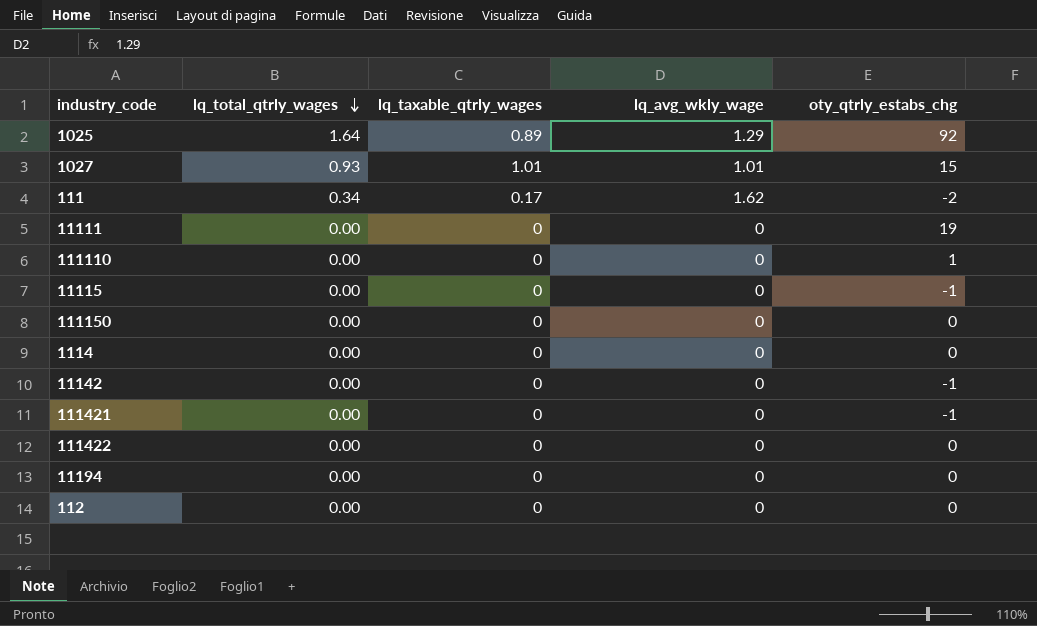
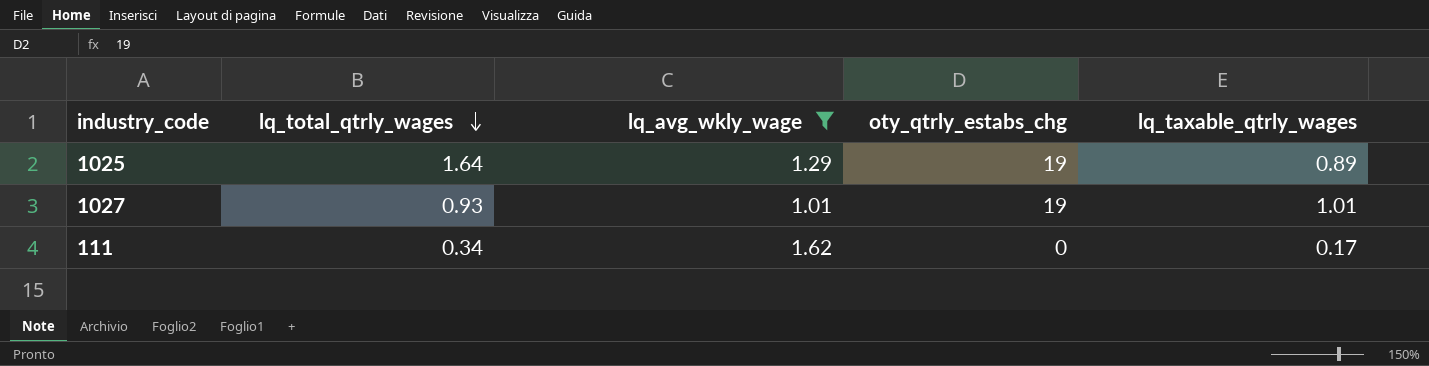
filter: none -> lq_avg_wkly_wage != 0
column lq_taxable_qtrly_wages | position: 3 -> 5
1025 | oty_qtrly_estabs_chg: 92 -> 19
1027 | oty_qtrly_estabs_chg: 15 -> 19
111 | oty_qtrly_estabs_chg: -2 -> 0

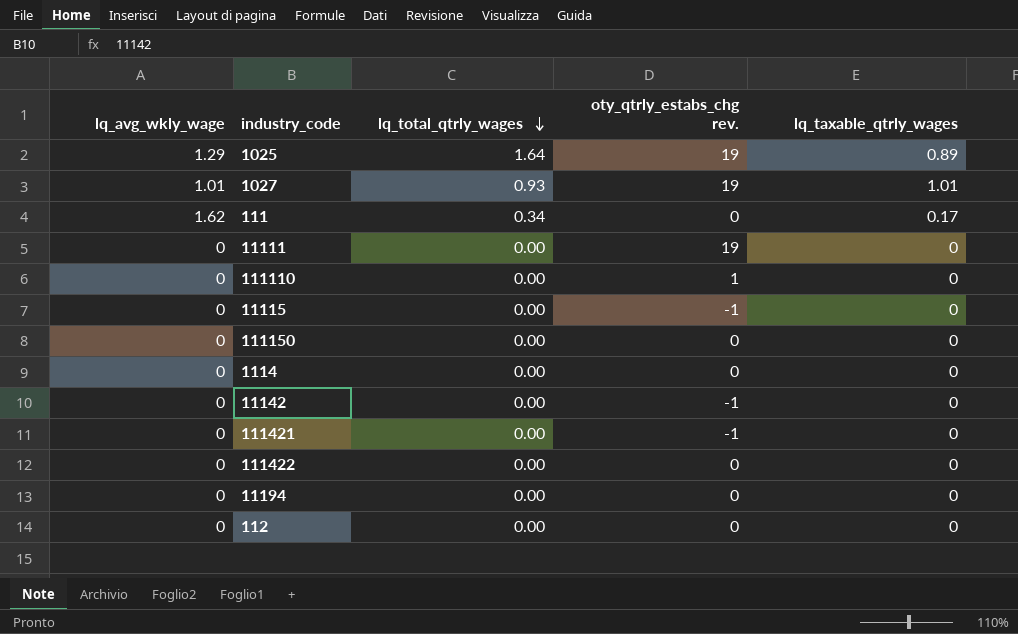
filter: lq_avg_wkly_wage != 0 -> none
column lq_avg_wkly_wage | position: 3 -> 1
column name: oty_qtrly_estabs_chg -> oty_qtrly_estabs_chg rev.

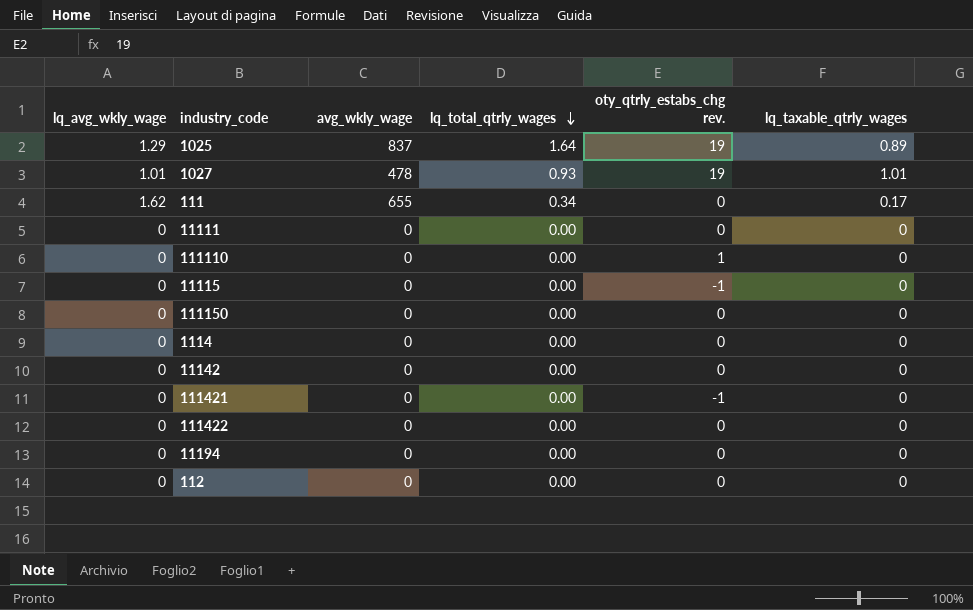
column avg_wkly_wage | position: none -> 3
11111 | oty_qtrly_estabs_chg rev.: 19 -> 0
11142 | oty_qtrly_estabs_chg rev.: -1 -> 0

